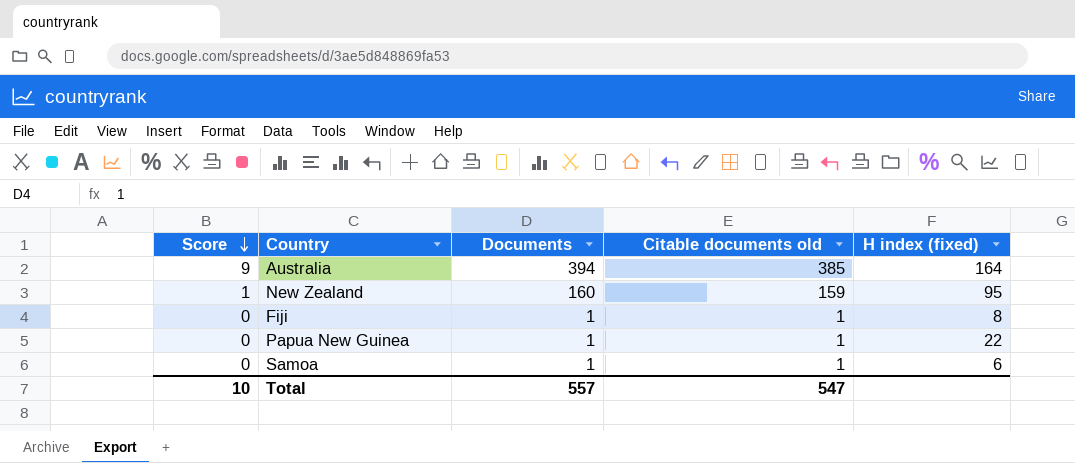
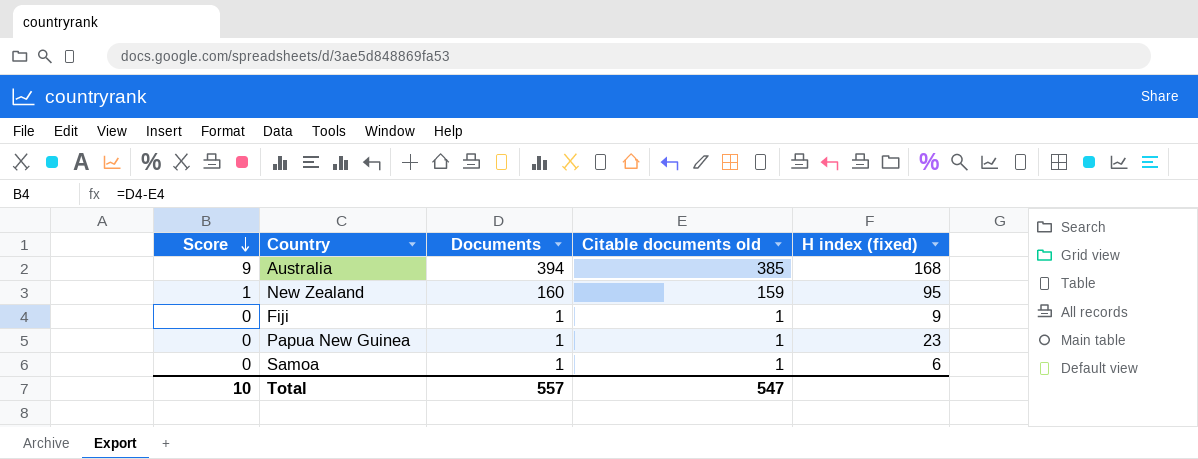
Australia | H index (fixed): 164 -> 168
Fiji | H index (fixed): 8 -> 9
Papua New Guinea | H index (fixed): 22 -> 23

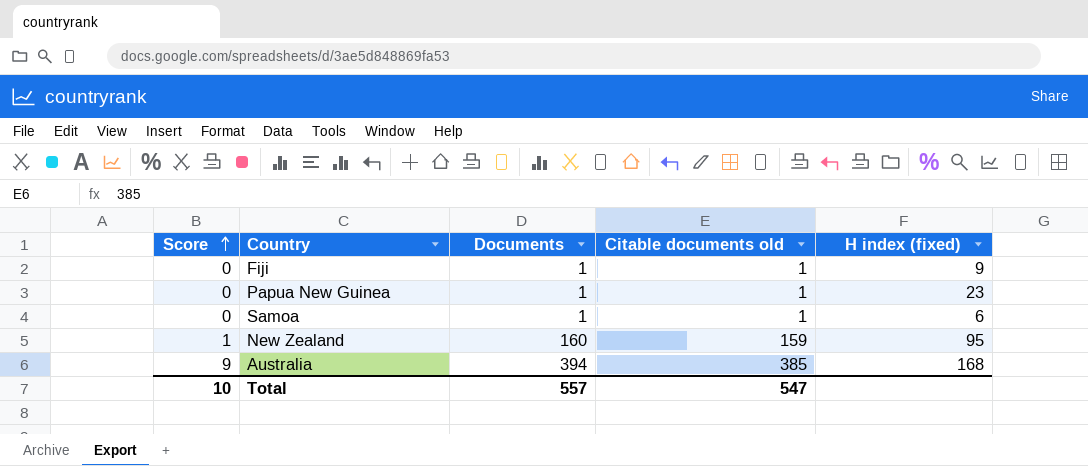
row order: Score descending -> Score ascending

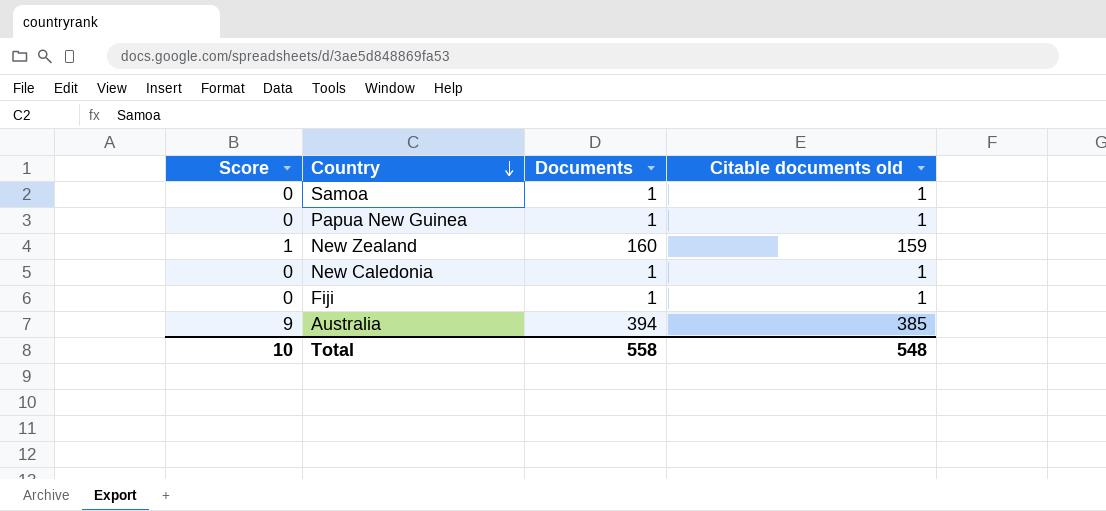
row order: Score ascending -> Country descending
column H index (fixed) | position: 5 -> none
row New Caledonia: none -> 0 | 1 | 1
Total | Documents: 557 -> 558
Total | Citable documents old: 547 -> 548

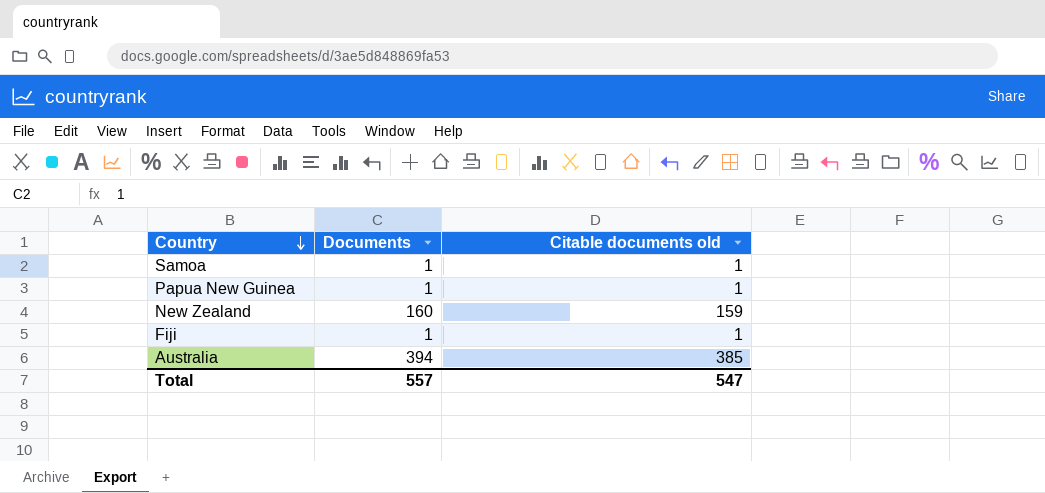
column Score | formula: [Documents] - [Citable documents old] -> none
row New Caledonia: 0 | 1 | 1 -> none
Total | Documents: 558 -> 557
Total | Citable documents old: 548 -> 547

